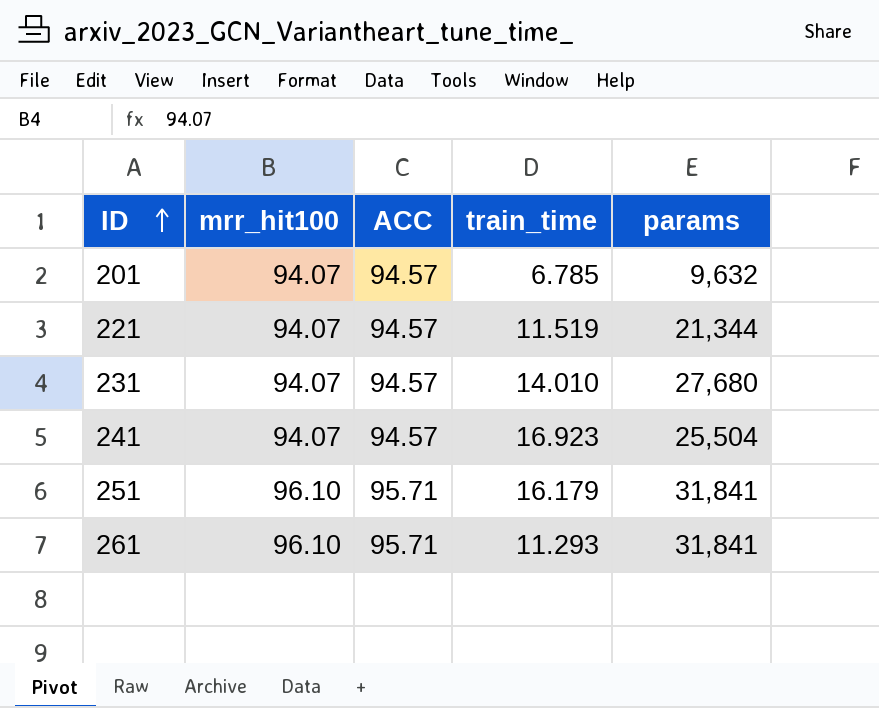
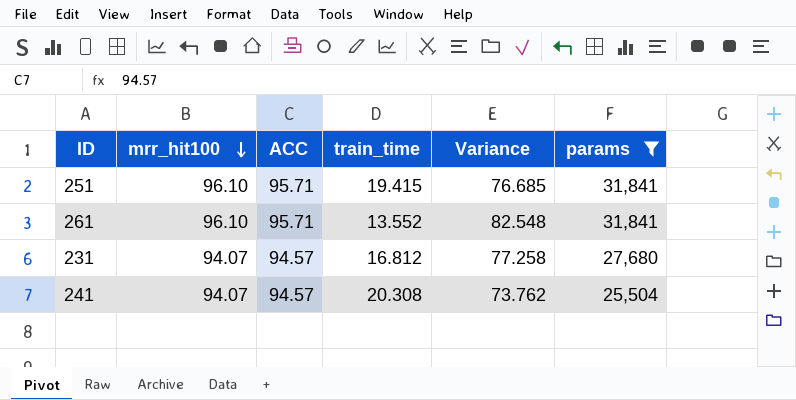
filter: none -> params >= 25,504
row order: ID ascending -> mrr_hit100 descending
column Variance | formula: none -> [mrr_hit100] - [train_time]
251 | train_time: 16.179 -> 19.415
261 | train_time: 11.293 -> 13.552
231 | train_time: 14.010 -> 16.812
241 | train_time: 16.923 -> 20.308

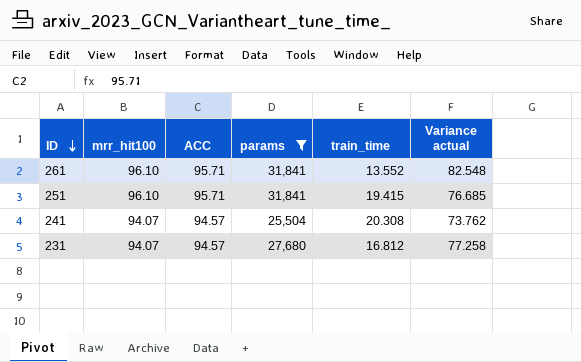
row order: mrr_hit100 descending -> ID descending
column params | position: 6 -> 4
column name: Variance -> Variance actual

